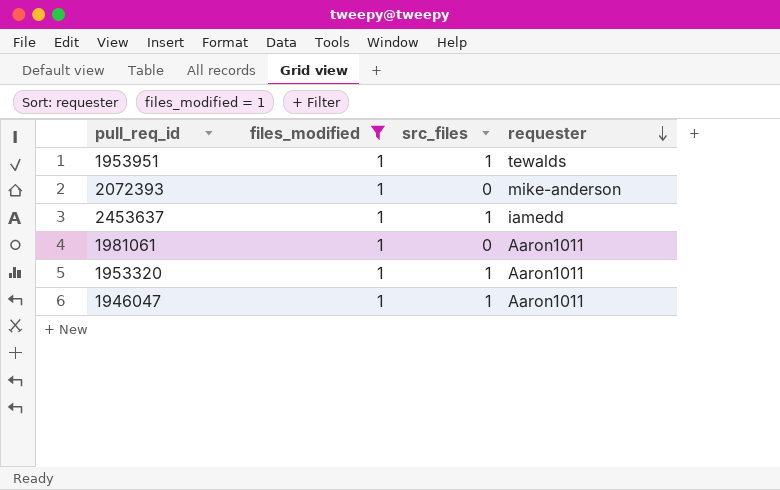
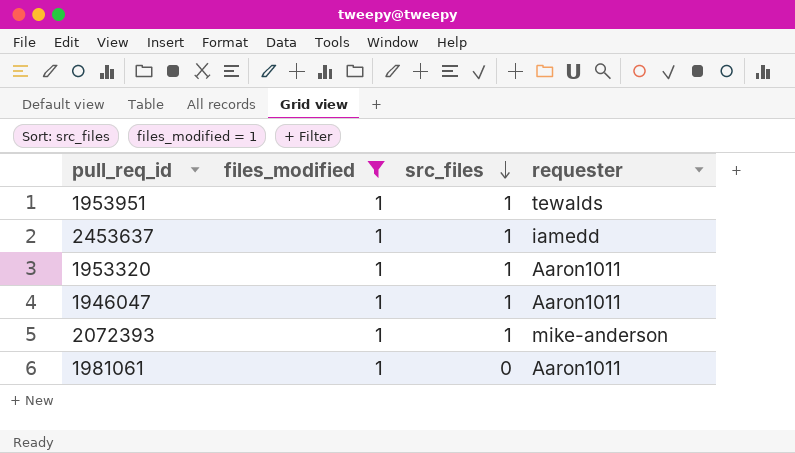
row order: requester descending -> src_files descending
2072393 | src_files: 0 -> 1

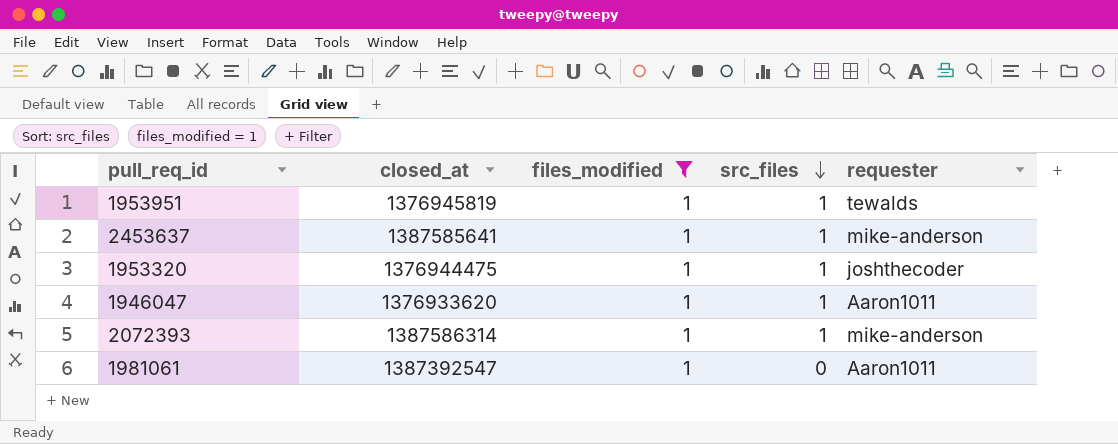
column closed_at | position: none -> 2
2453637 | requester: iamedd -> mike-anderson
1953320 | requester: Aaron1011 -> joshthecoder

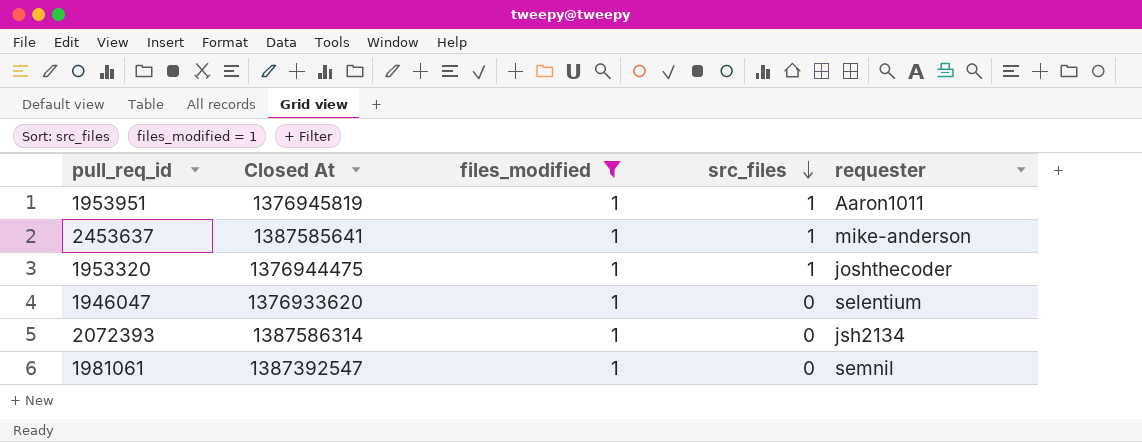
column name: closed_at -> Closed At
1953951 | requester: tewalds -> Aaron1011
1946047 | src_files: 1 -> 0
1946047 | requester: Aaron1011 -> selentium
2072393 | src_files: 1 -> 0
2072393 | requester: mike-anderson -> jsh2134
1981061 | requester: Aaron1011 -> semnil

